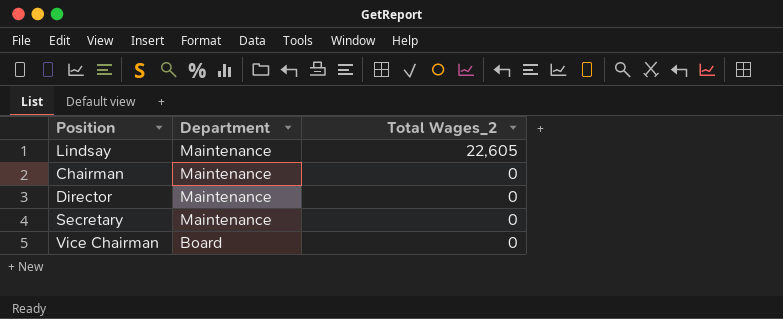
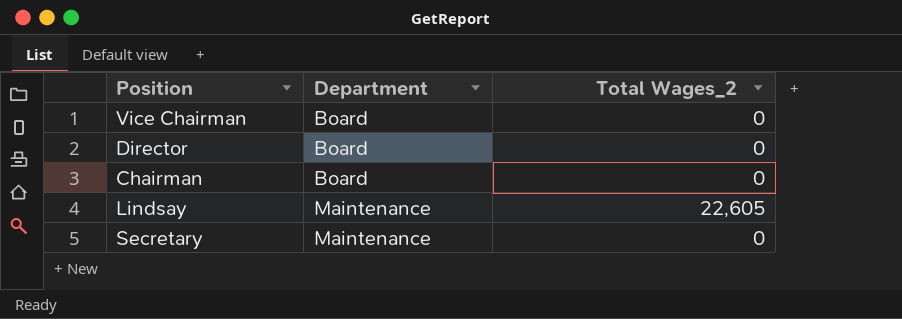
row order: Department descending -> Department ascending
Director | Department: Maintenance -> Board
Chairman | Department: Maintenance -> Board

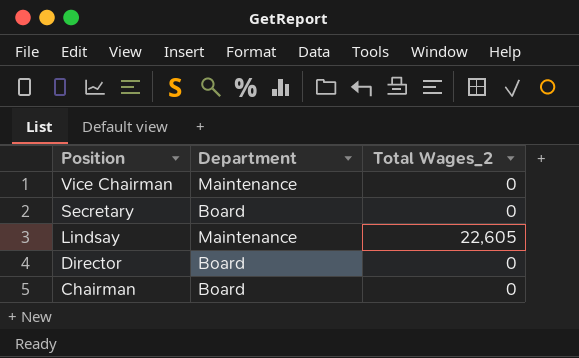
row order: Department ascending -> Position descending
Vice Chairman | Department: Board -> Maintenance
Secretary | Department: Maintenance -> Board

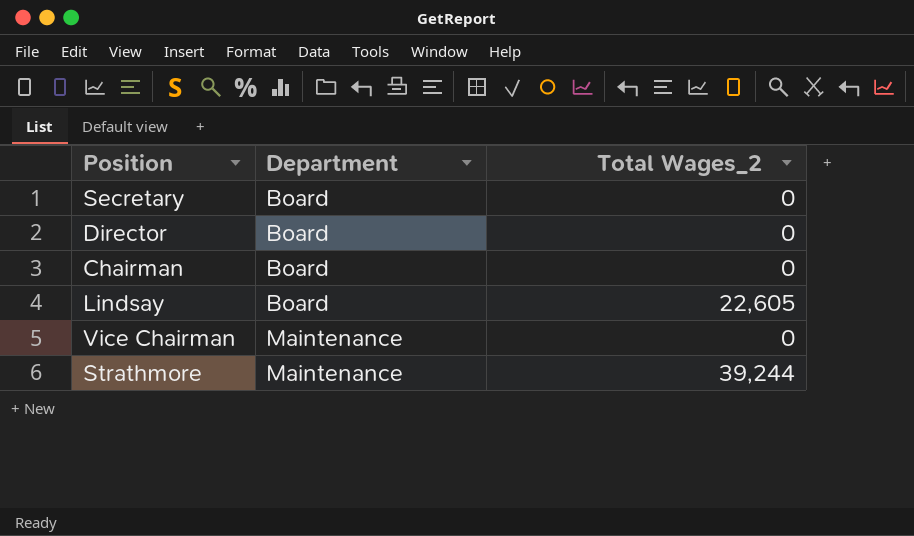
row order: Position descending -> Department ascending
Lindsay | Department: Maintenance -> Board
row Strathmore: none -> Maintenance | 39,244

